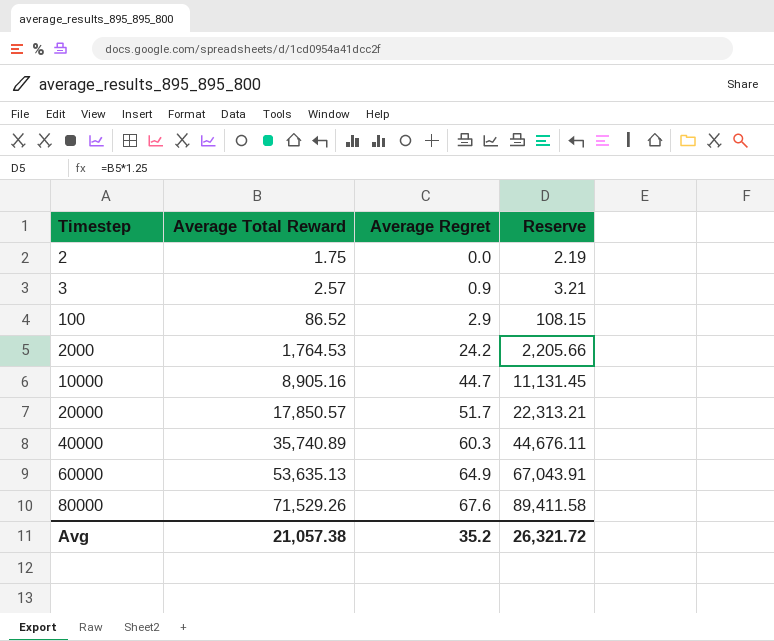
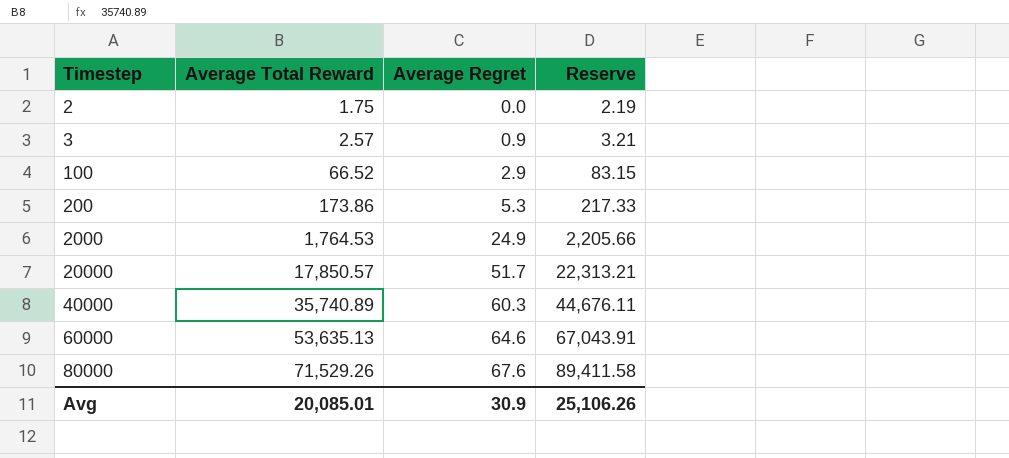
row 10000: 8,905.16 | 44.7 | 11,131.45 -> none
100 | Average Total Reward: 86.52 -> 66.52
100 | Reserve: 108.15 -> 83.15
row 200: none -> 173.86 | 5.3 | 217.33
2000 | Average Regret: 24.2 -> 24.9
60000 | Average Regret: 64.9 -> 64.6
Avg | Average Total Reward: 21,057.38 -> 20,085.01
Avg | Average Regret: 35.2 -> 30.9
Avg | Reserve: 26,321.72 -> 25,106.26

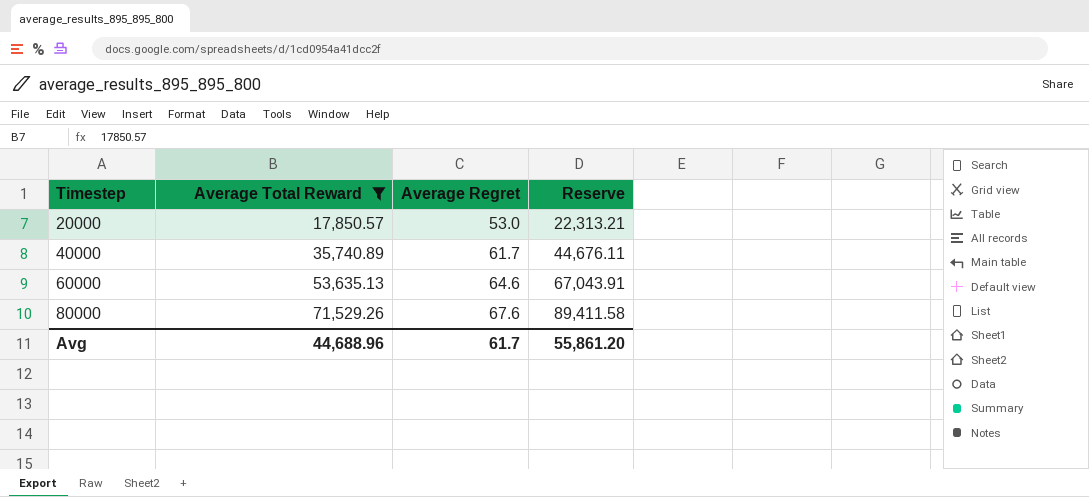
filter: none -> Average Total Reward >= 17,850.57
20000 | Average Regret: 51.7 -> 53.0
40000 | Average Regret: 60.3 -> 61.7
Avg | Average Total Reward: 20,085.01 -> 44,688.96
Avg | Average Regret: 30.9 -> 61.7
Avg | Reserve: 25,106.26 -> 55,861.20

